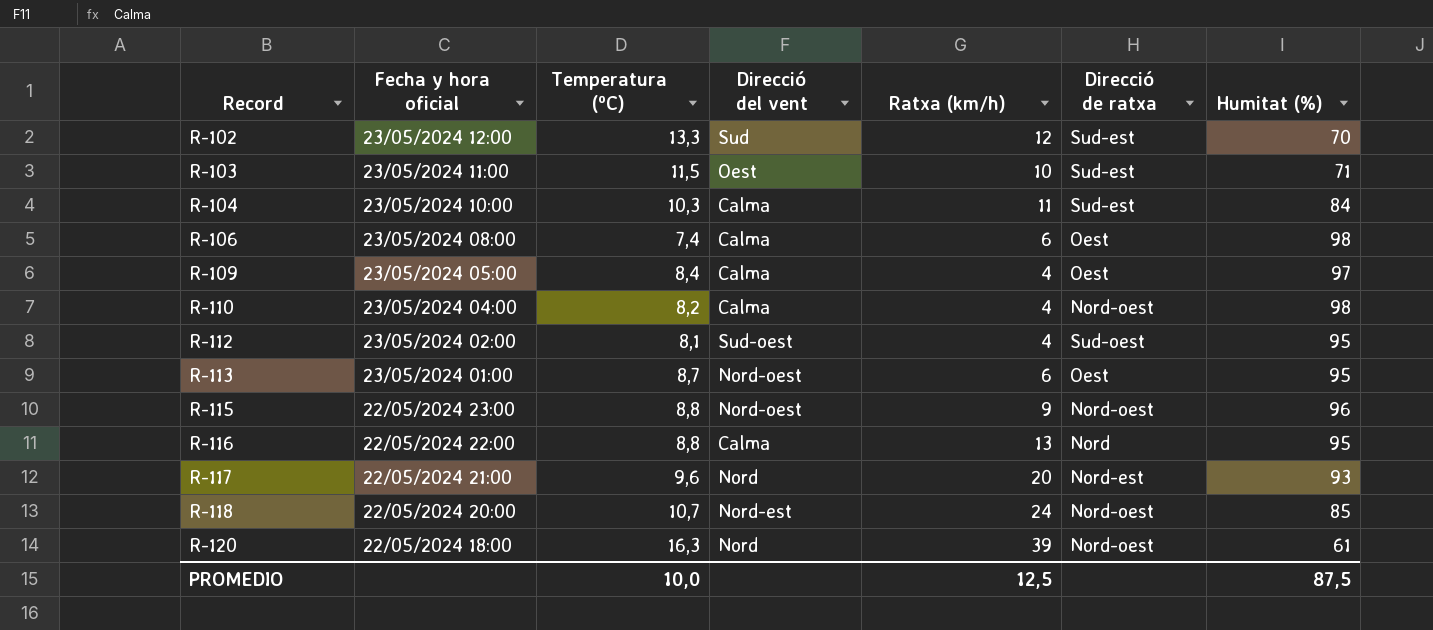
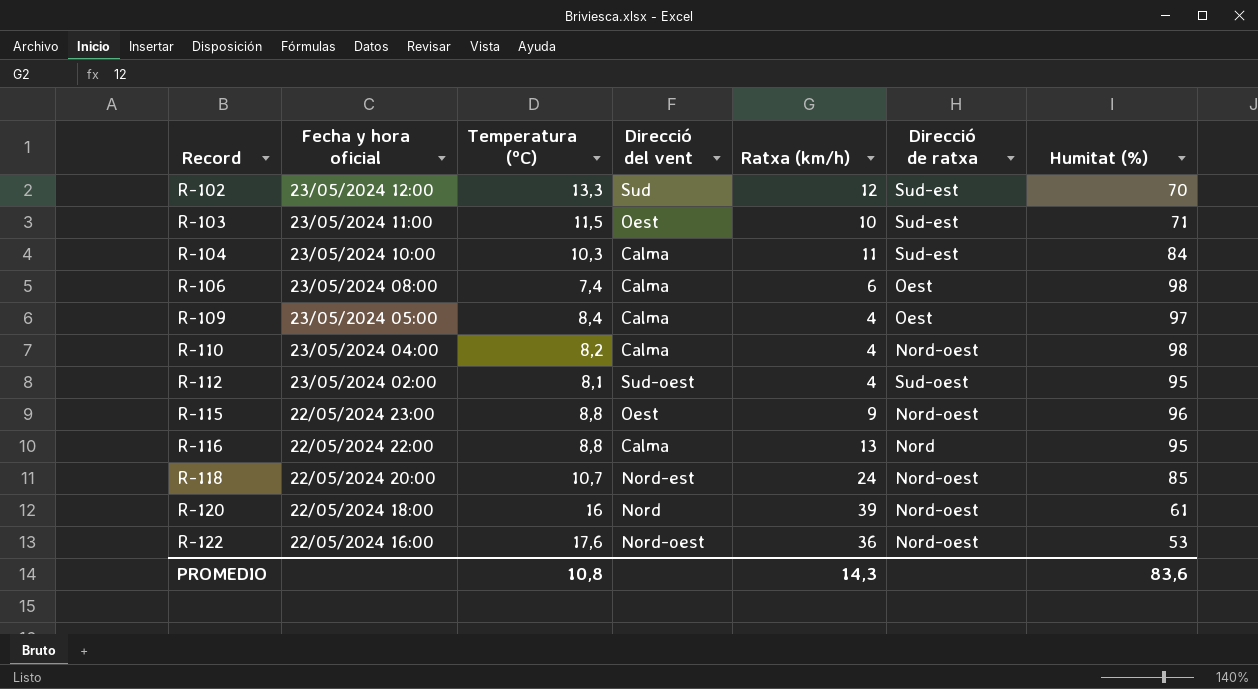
row R-113: 23/05/2024 01:00 | 8,7 | Nord-oest | 6 | Oest | 95 -> none
row R-117: 22/05/2024 21:00 | 9,6 | Nord | 20 | Nord-est | 93 -> none
R-115 | Direcció del vent: Nord-oest -> Oest
R-120 | Temperatura (ºC): 16,3 -> 16
row R-122: none -> 22/05/2024 16:00 | 17,6 | Nord-oest | 36 | Nord-oest | 53
PROMEDIO | Temperatura (ºC): 10,0 -> 10,8
PROMEDIO | Ratxa (km/h): 12,5 -> 14,3
PROMEDIO | Humitat (%): 87,5 -> 83,6

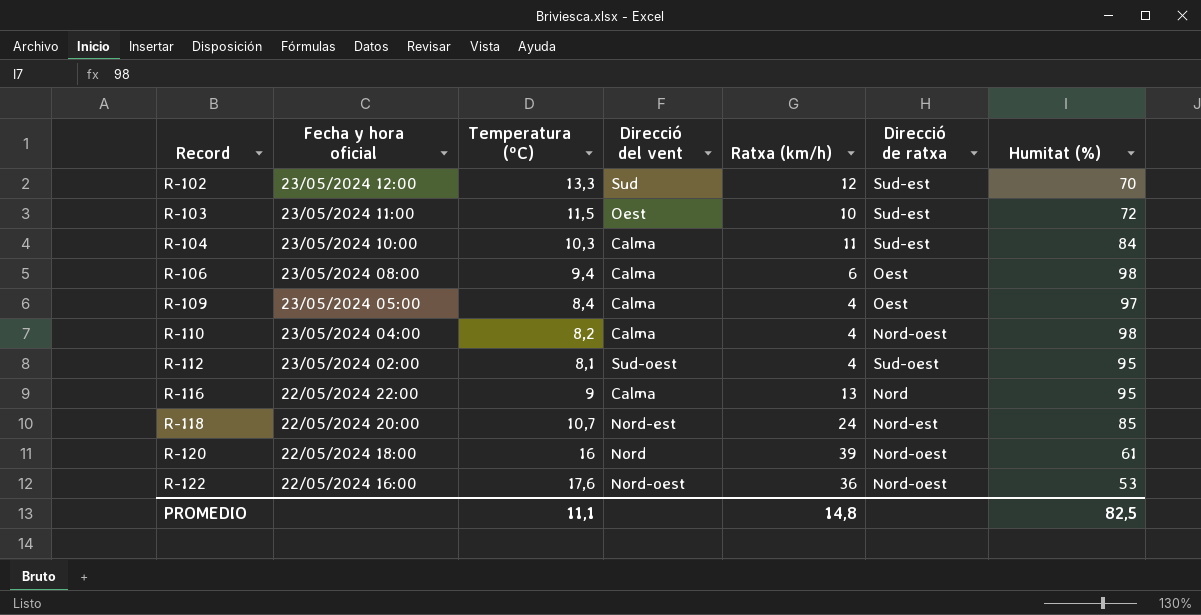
row R-115: 22/05/2024 23:00 | 8,8 | Oest | 9 | Nord-oest | 96 -> none
R-103 | Humitat (%): 71 -> 72
R-106 | Temperatura (ºC): 7,4 -> 9,4
R-116 | Temperatura (ºC): 8,8 -> 9
R-118 | Direcció de ratxa: Nord-oest -> Nord-est
PROMEDIO | Temperatura (ºC): 10,8 -> 11,1
PROMEDIO | Ratxa (km/h): 14,3 -> 14,8
PROMEDIO | Humitat (%): 83,6 -> 82,5

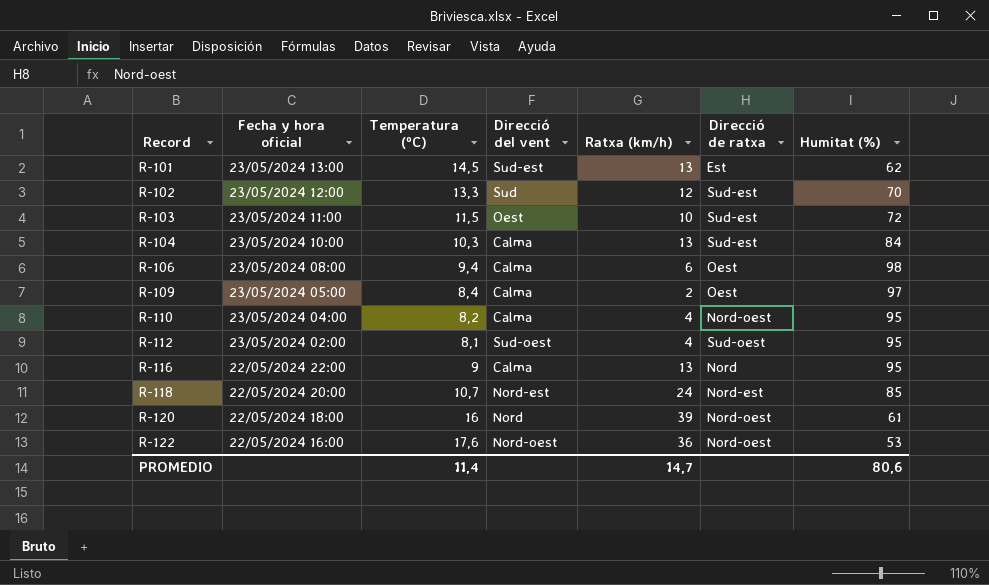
row R-101: none -> 23/05/2024 13:00 | 14,5 | Sud-est | 13 | Est | 62
R-104 | Ratxa (km/h): 11 -> 13
R-109 | Ratxa (km/h): 4 -> 2
R-110 | Humitat (%): 98 -> 95
PROMEDIO | Temperatura (ºC): 11,1 -> 11,4
PROMEDIO | Ratxa (km/h): 14,8 -> 14,7
PROMEDIO | Humitat (%): 82,5 -> 80,6

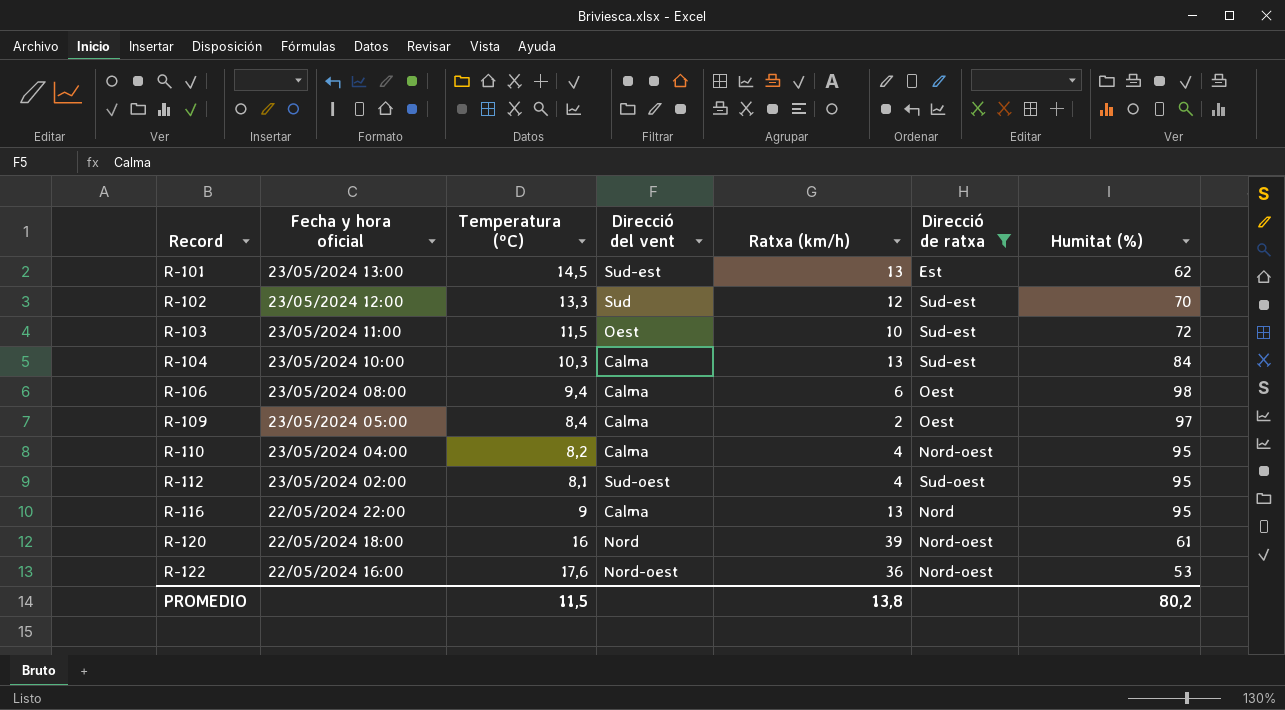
filter: none -> Direcció de ratxa != Nord-est
PROMEDIO | Temperatura (ºC): 11,4 -> 11,5
PROMEDIO | Ratxa (km/h): 14,7 -> 13,8
PROMEDIO | Humitat (%): 80,6 -> 80,2

